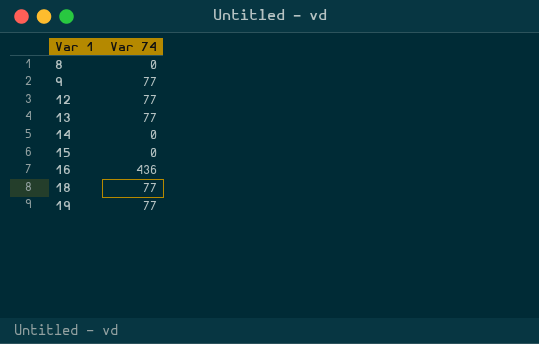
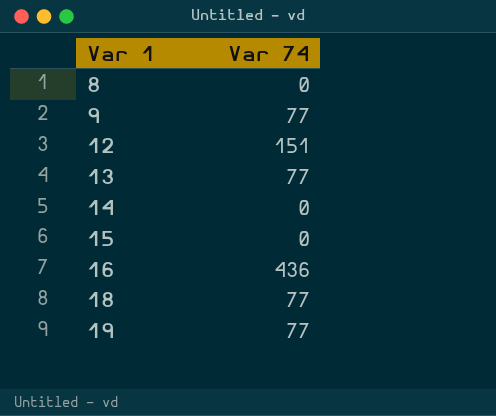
12 | Var 74: 77 -> 151

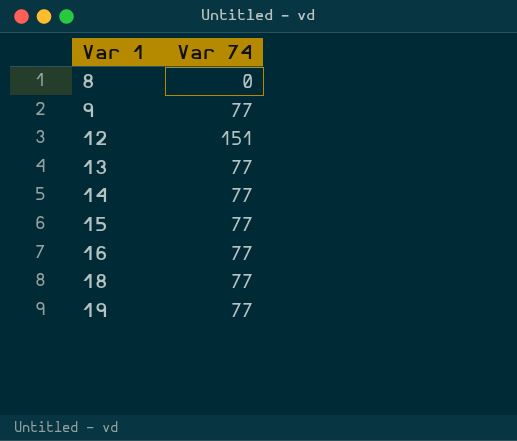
14 | Var 74: 0 -> 77
15 | Var 74: 0 -> 77
16 | Var 74: 436 -> 77

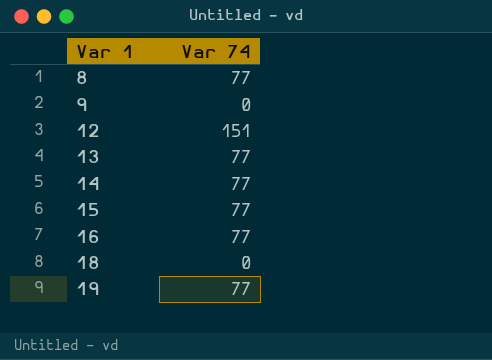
8 | Var 74: 0 -> 77
9 | Var 74: 77 -> 0
18 | Var 74: 77 -> 0

